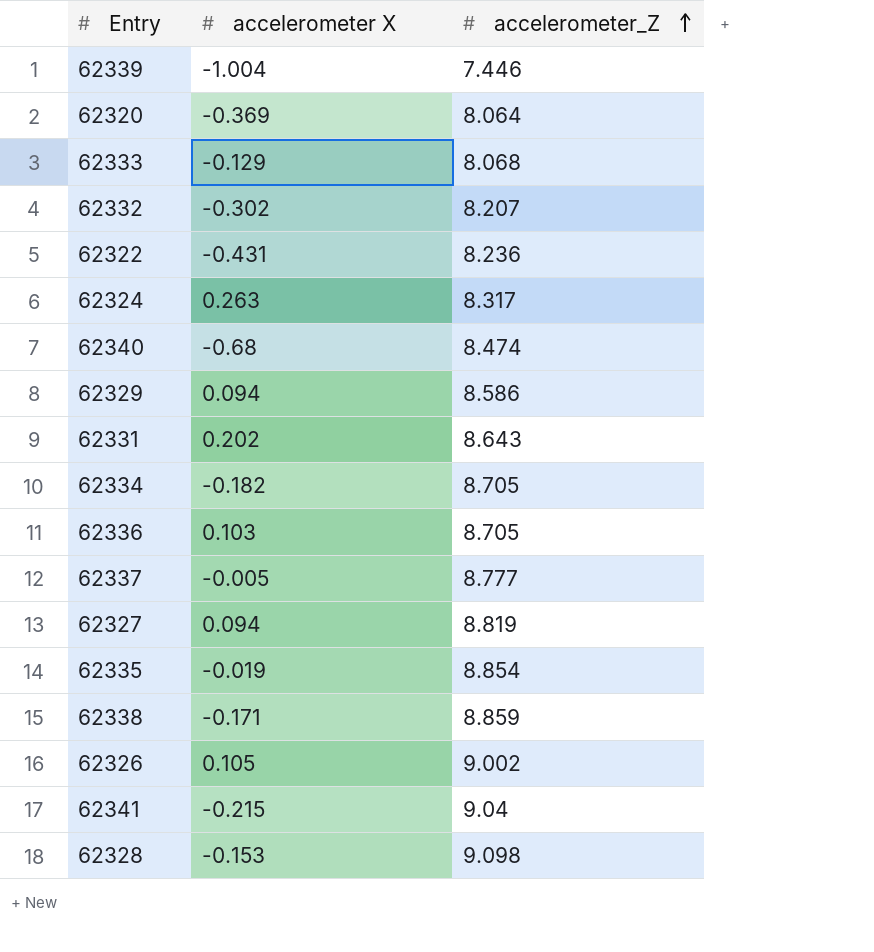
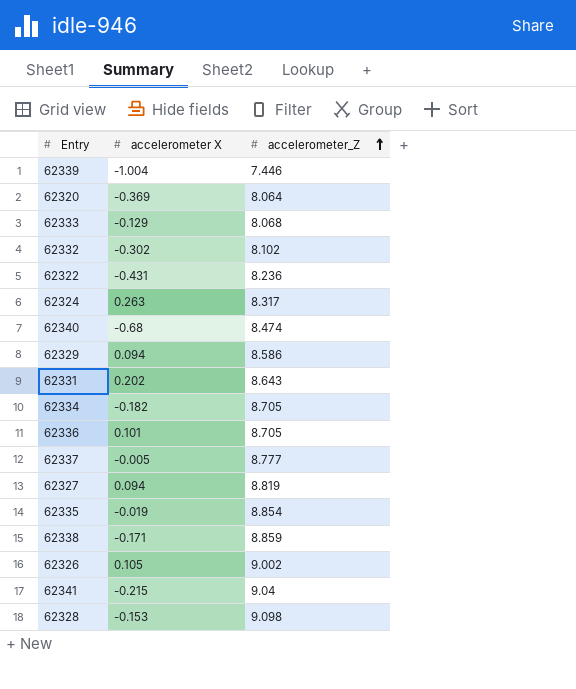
62332 | accelerometer_Z: 8.207 -> 8.102
62336 | accelerometer X: 0.103 -> 0.101

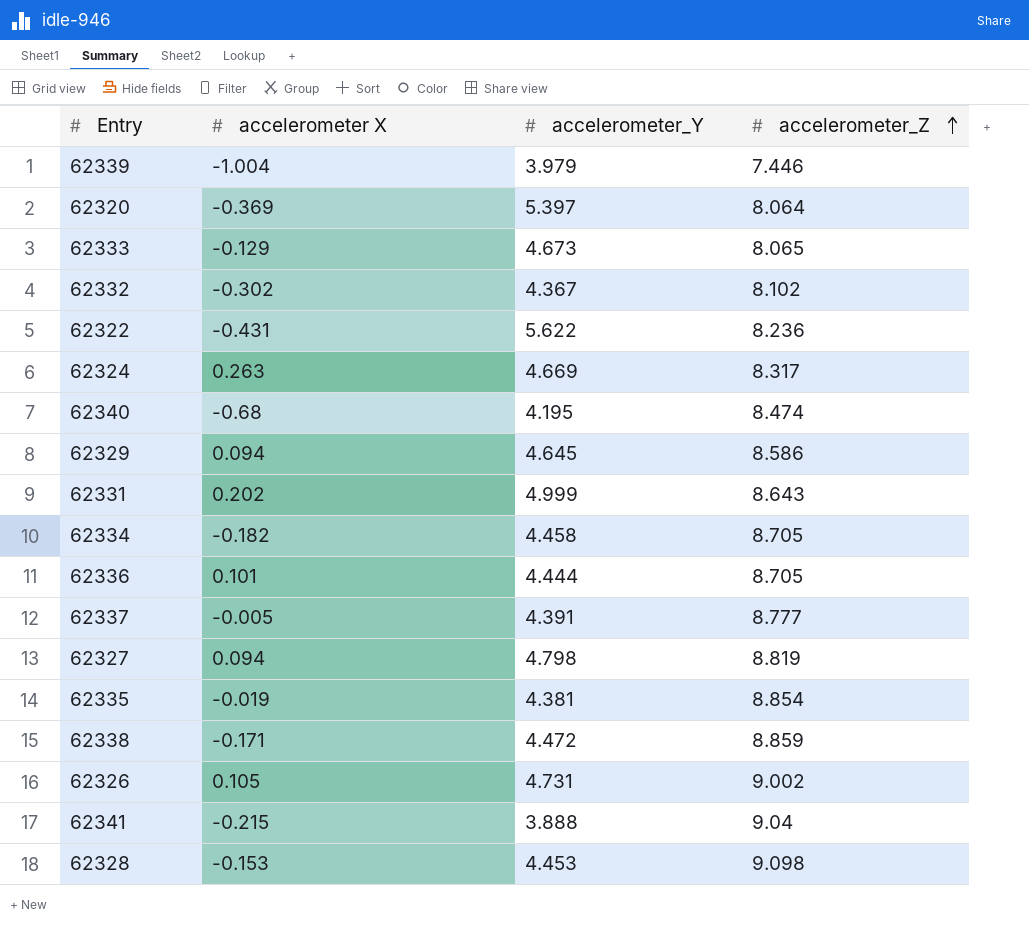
column accelerometer_Y | position: none -> 3
62333 | accelerometer_Z: 8.068 -> 8.065

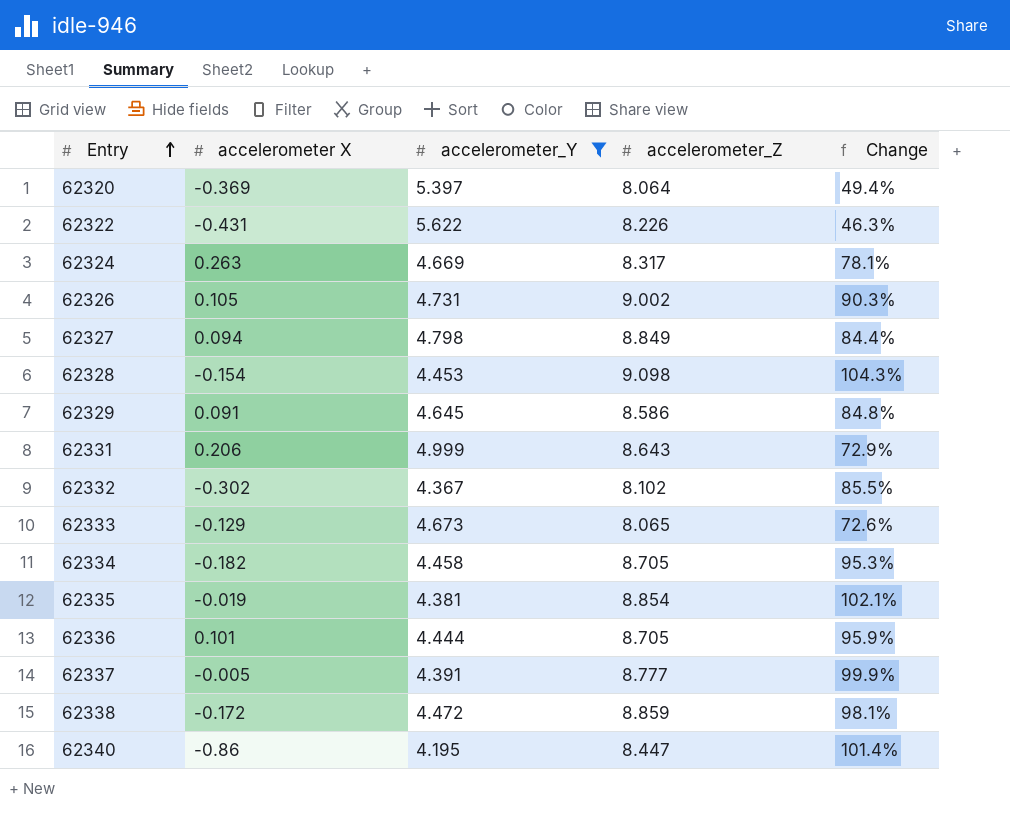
filter: none -> accelerometer_Y >= 4.195
row order: accelerometer_Z ascending -> Entry ascending
column Change | formula: none -> ([accelerometer_Z] - [accelerometer_Y]) / [accelerometer_Y]
62322 | accelerometer_Z: 8.236 -> 8.226
62327 | accelerometer_Z: 8.819 -> 8.849
62328 | accelerometer X: -0.153 -> -0.154
62329 | accelerometer X: 0.094 -> 0.091
62331 | accelerometer X: 0.202 -> 0.206
62338 | accelerometer X: -0.171 -> -0.172
62340 | accelerometer X: -0.68 -> -0.86
62340 | accelerometer_Z: 8.474 -> 8.447

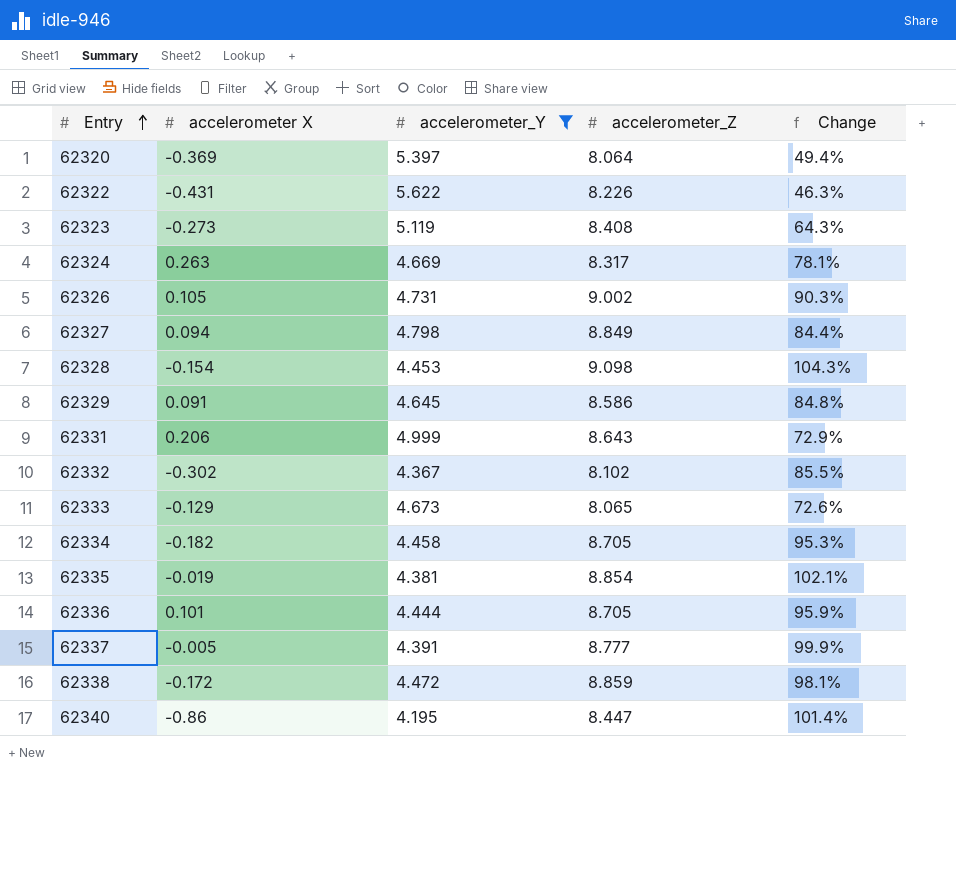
row 62323: none -> -0.273 | 5.119 | 8.408 | 64.3%

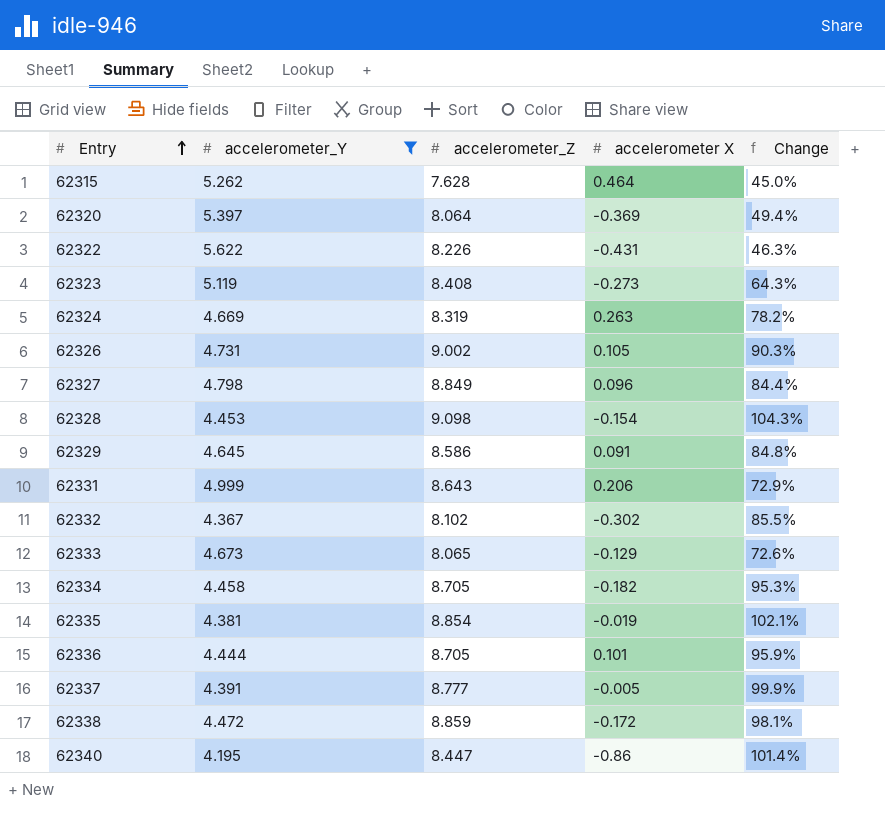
column accelerometer X | position: 2 -> 4
row 62315: none -> 5.262 | 7.628 | 0.464 | 45.0%
62324 | accelerometer_Z: 8.317 -> 8.319
62324 | Change: 78.1% -> 78.2%
62327 | accelerometer X: 0.094 -> 0.096

